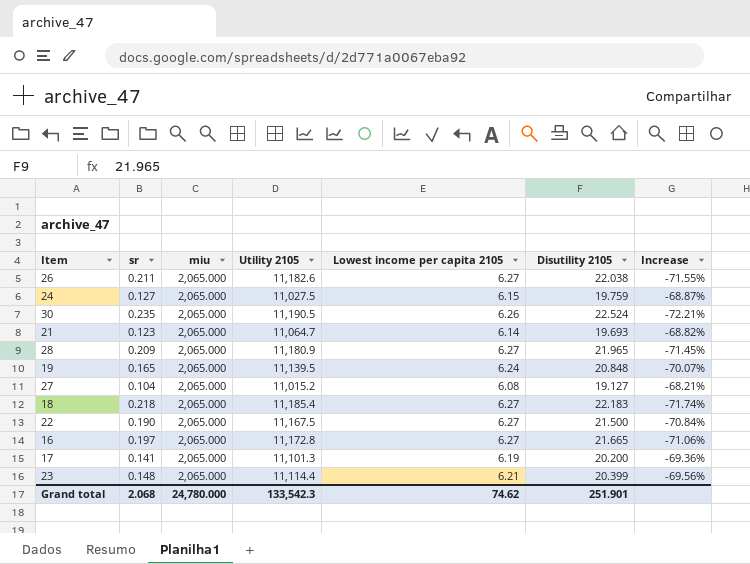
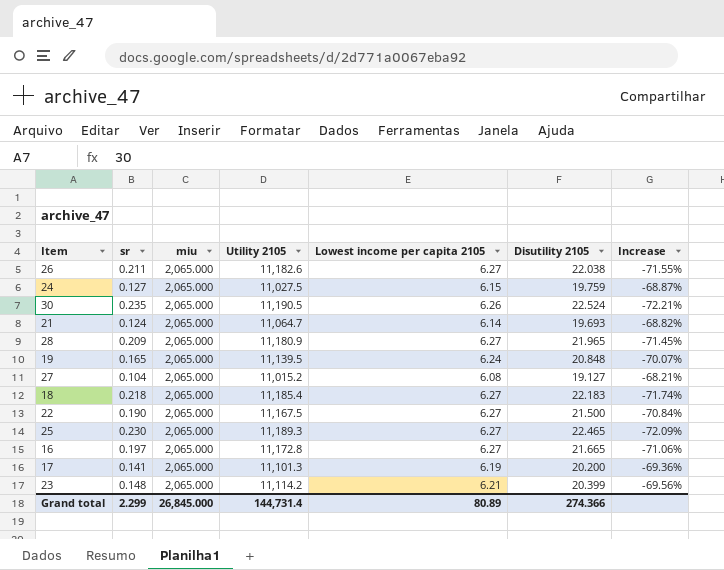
21 | sr: 0.123 -> 0.124
row 25: none -> 0.230 | 2,065.000 | 11,189.3 | 6.27 | 22.465 | -72.09%
23 | Utility 2105: 11,114.4 -> 11,114.2
Grand total | sr: 2.068 -> 2.299
Grand total | miu: 24,780.000 -> 26,845.000
Grand total | Utility 2105: 133,542.3 -> 144,731.4
Grand total | Lowest income per capita 2105: 74.62 -> 80.89
Grand total | Disutility 2105: 251.901 -> 274.366

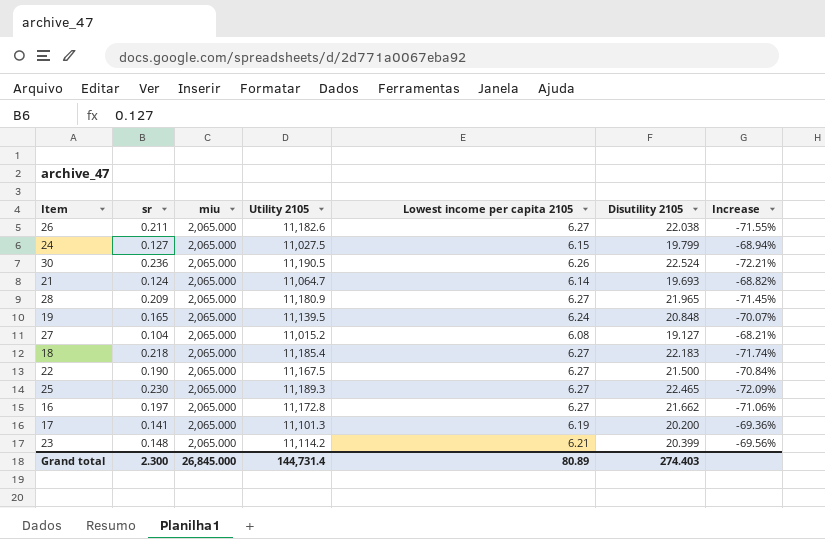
24 | Disutility 2105: 19.759 -> 19.799
24 | Increase: -68.87% -> -68.94%
30 | sr: 0.235 -> 0.236
16 | Disutility 2105: 21.665 -> 21.662
Grand total | sr: 2.299 -> 2.300
Grand total | Disutility 2105: 274.366 -> 274.403

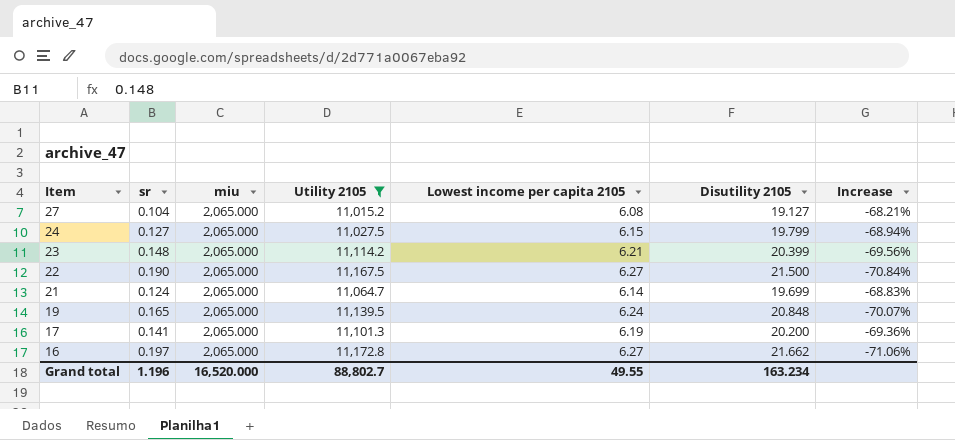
filter: none -> Utility 2105 <= 11,172.8
row order: none -> Item descending
21 | Disutility 2105: 19.693 -> 19.699
21 | Increase: -68.82% -> -68.83%
Grand total | sr: 2.300 -> 1.196
Grand total | miu: 26,845.000 -> 16,520.000
Grand total | Utility 2105: 144,731.4 -> 88,802.7
Grand total | Lowest income per capita 2105: 80.89 -> 49.55
Grand total | Disutility 2105: 274.403 -> 163.234

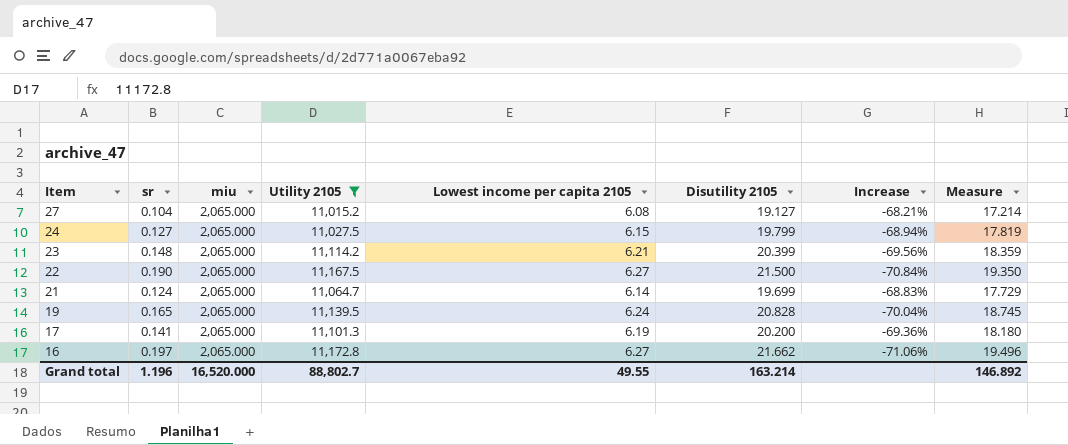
column Measure | formula: none -> [Disutility 2105] * 0.9
19 | Disutility 2105: 20.848 -> 20.828
19 | Increase: -70.07% -> -70.04%
Grand total | Disutility 2105: 163.234 -> 163.214

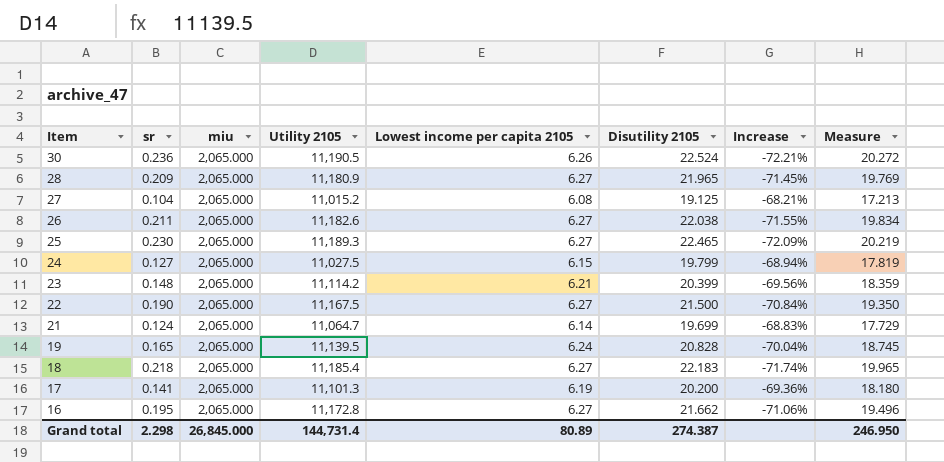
filter: Utility 2105 <= 11,172.8 -> none
27 | Disutility 2105: 19.127 -> 19.125
27 | Measure: 17.214 -> 17.213
16 | sr: 0.197 -> 0.195
Grand total | sr: 1.196 -> 2.298
Grand total | miu: 16,520.000 -> 26,845.000
Grand total | Utility 2105: 88,802.7 -> 144,731.4
Grand total | Lowest income per capita 2105: 49.55 -> 80.89
Grand total | Disutility 2105: 163.214 -> 274.387
Grand total | Measure: 146.892 -> 246.950

